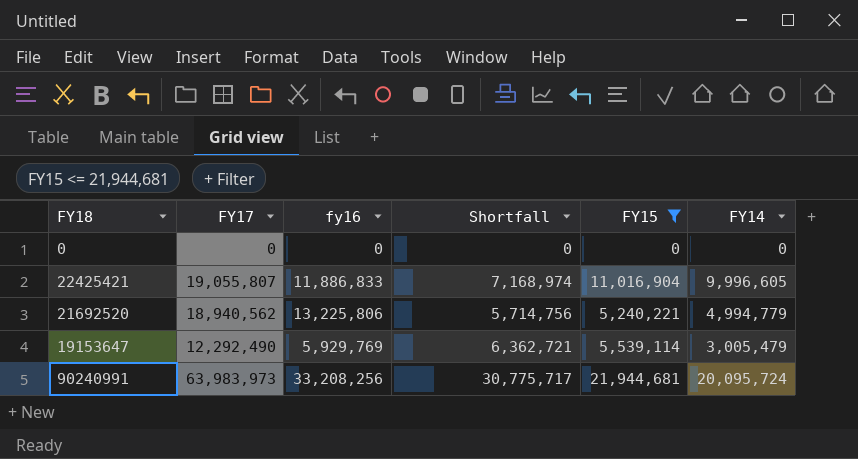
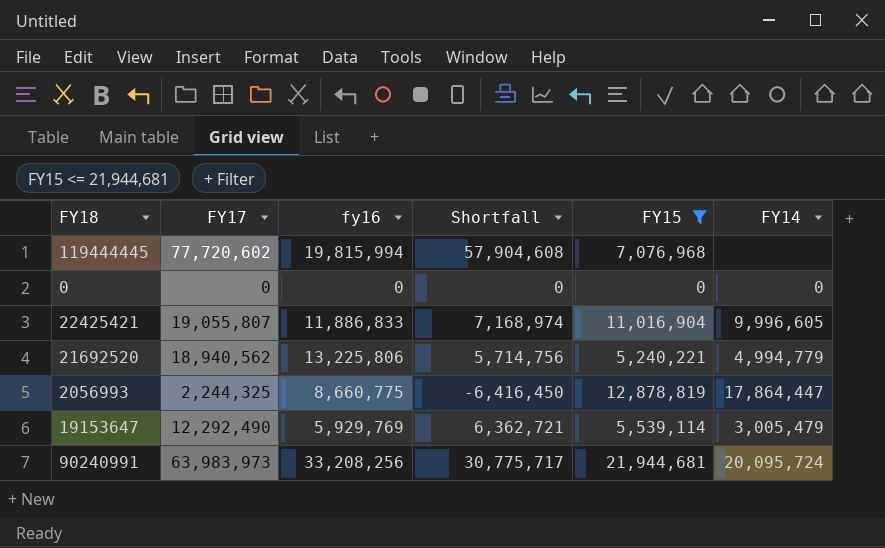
row 119444445: none -> 77,720,602 | 19,815,994 | 57,904,608 | 7,076,968 | none
row 2056993: none -> 2,244,325 | 8,660,775 | -6,416,450 | 12,878,819 | 17,864,447

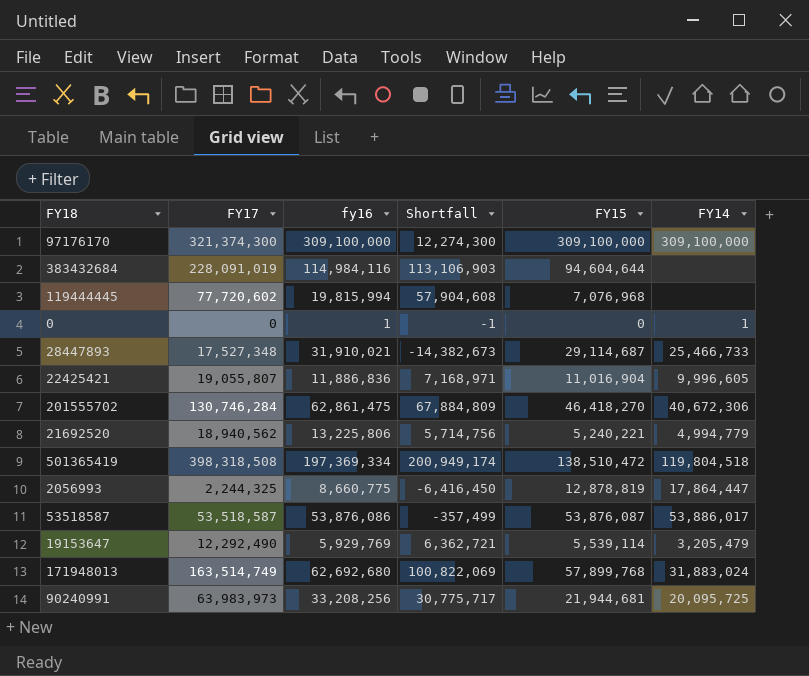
filter: FY15 <= 21,944,681 -> none
0 | fy16: 0 -> 1
0 | Shortfall: 0 -> -1
0 | FY14: 0 -> 1
22425421 | fy16: 11,886,833 -> 11,886,836
22425421 | Shortfall: 7,168,974 -> 7,168,971
19153647 | FY14: 3,005,479 -> 3,205,479
90240991 | FY14: 20,095,724 -> 20,095,725

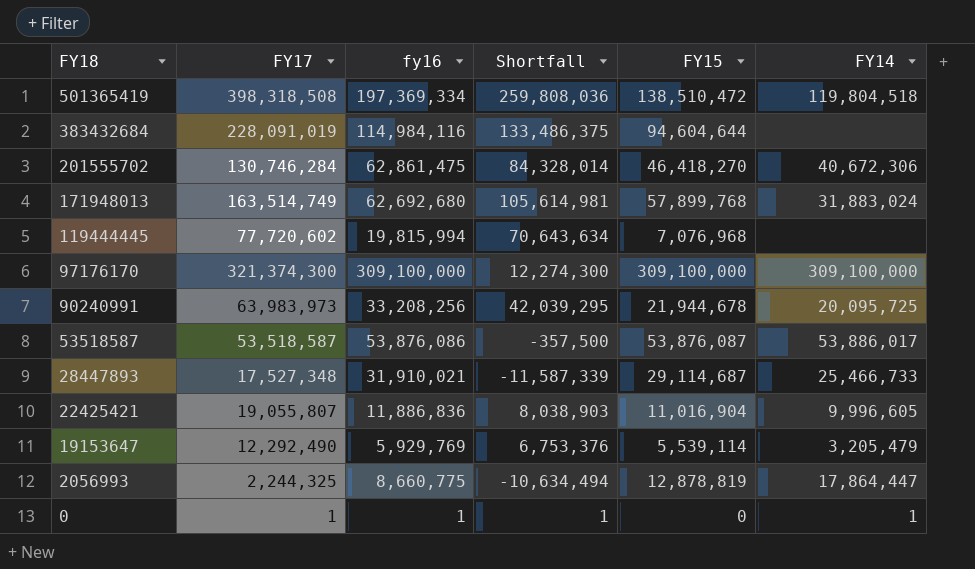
row order: none -> FY18 descending
column Shortfall | formula: [FY17] - [fy16] -> [FY17] - [FY15]
row 21692520: 18,940,562 | 13,225,806 | 5,714,756 | 5,240,221 | 4,994,779 -> none
90240991 | FY15: 21,944,681 -> 21,944,678
0 | FY17: 0 -> 1

